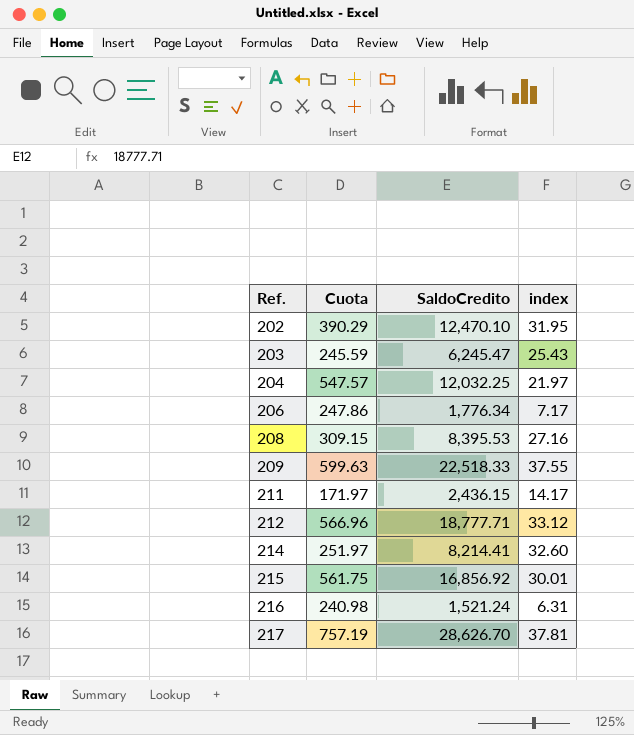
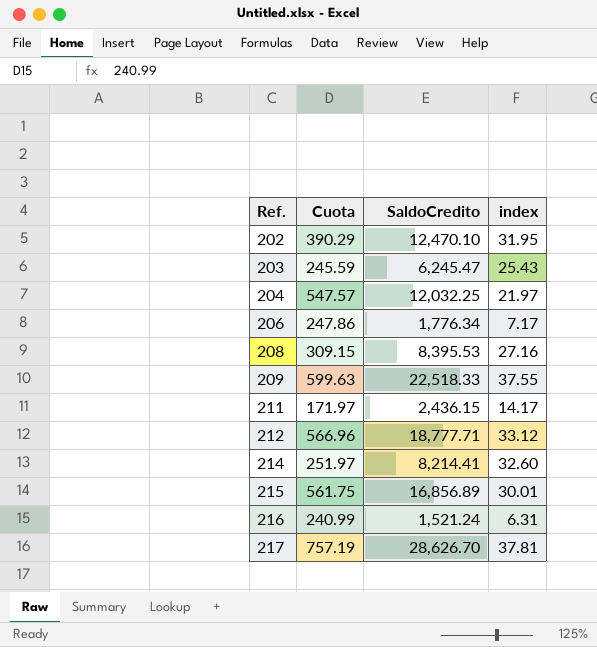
215 | SaldoCredito: 16,856.92 -> 16,856.89
216 | Cuota: 240.98 -> 240.99

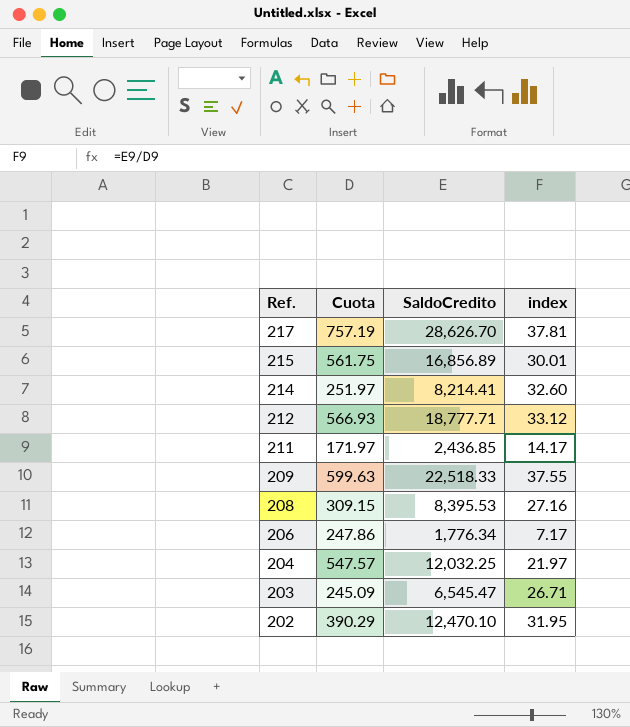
row order: Ref. ascending -> Ref. descending
row 216: 240.99 | 1,521.24 | 6.31 -> none
212 | Cuota: 566.96 -> 566.93
211 | SaldoCredito: 2,436.15 -> 2,436.85
203 | Cuota: 245.59 -> 245.09
203 | SaldoCredito: 6,245.47 -> 6,545.47
203 | index: 25.43 -> 26.71

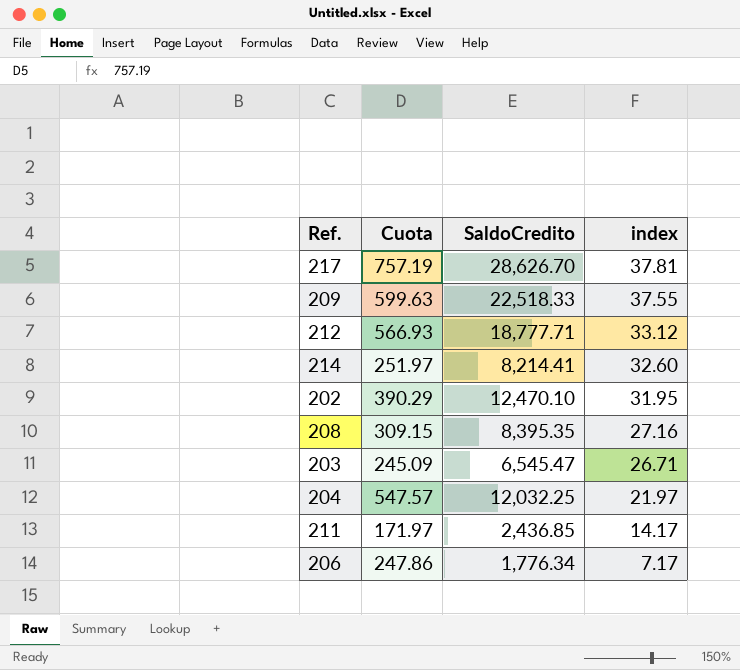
row order: Ref. descending -> index descending
row 215: 561.75 | 16,856.89 | 30.01 -> none
208 | SaldoCredito: 8,395.53 -> 8,395.35

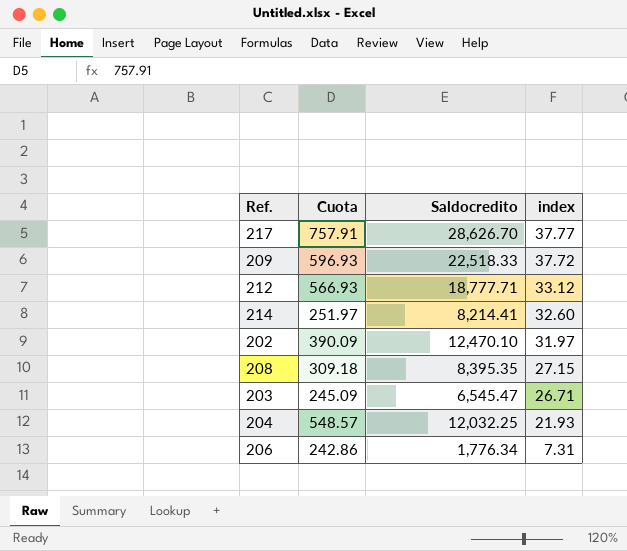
column name: SaldoCredito -> Saldocredito
row 211: 171.97 | 2,436.85 | 14.17 -> none
217 | Cuota: 757.19 -> 757.91
217 | index: 37.81 -> 37.77
209 | Cuota: 599.63 -> 596.93
209 | index: 37.55 -> 37.72
202 | Cuota: 390.29 -> 390.09
202 | index: 31.95 -> 31.97
208 | Cuota: 309.15 -> 309.18
208 | index: 27.16 -> 27.15
204 | Cuota: 547.57 -> 548.57
204 | index: 21.97 -> 21.93
206 | Cuota: 247.86 -> 242.86
206 | index: 7.17 -> 7.31

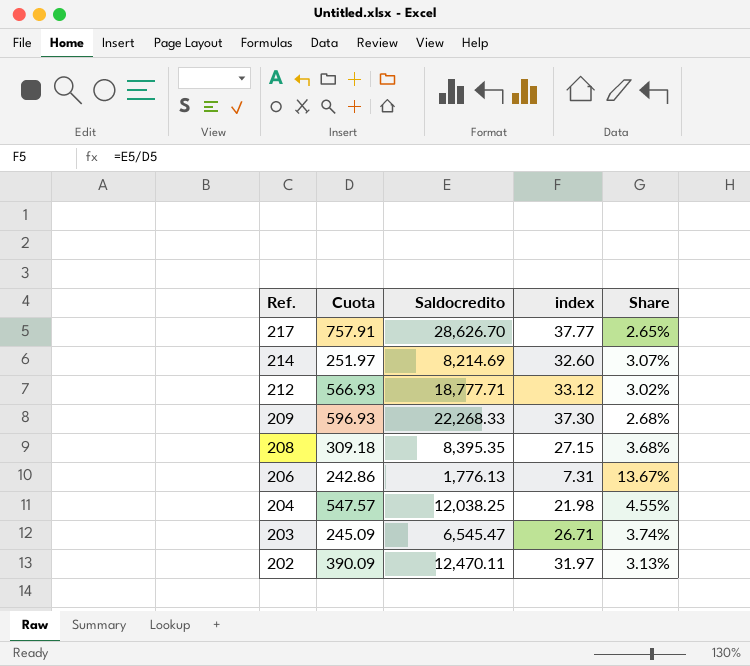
row order: index descending -> Ref. descending
column Share | formula: none -> [Cuota] / [Saldocredito]
214 | Saldocredito: 8,214.41 -> 8,214.69
209 | Saldocredito: 22,518.33 -> 22,268.33
209 | index: 37.72 -> 37.30
206 | Saldocredito: 1,776.34 -> 1,776.13
204 | Cuota: 548.57 -> 547.57
204 | Saldocredito: 12,032.25 -> 12,038.25
204 | index: 21.93 -> 21.98
202 | Saldocredito: 12,470.10 -> 12,470.11

